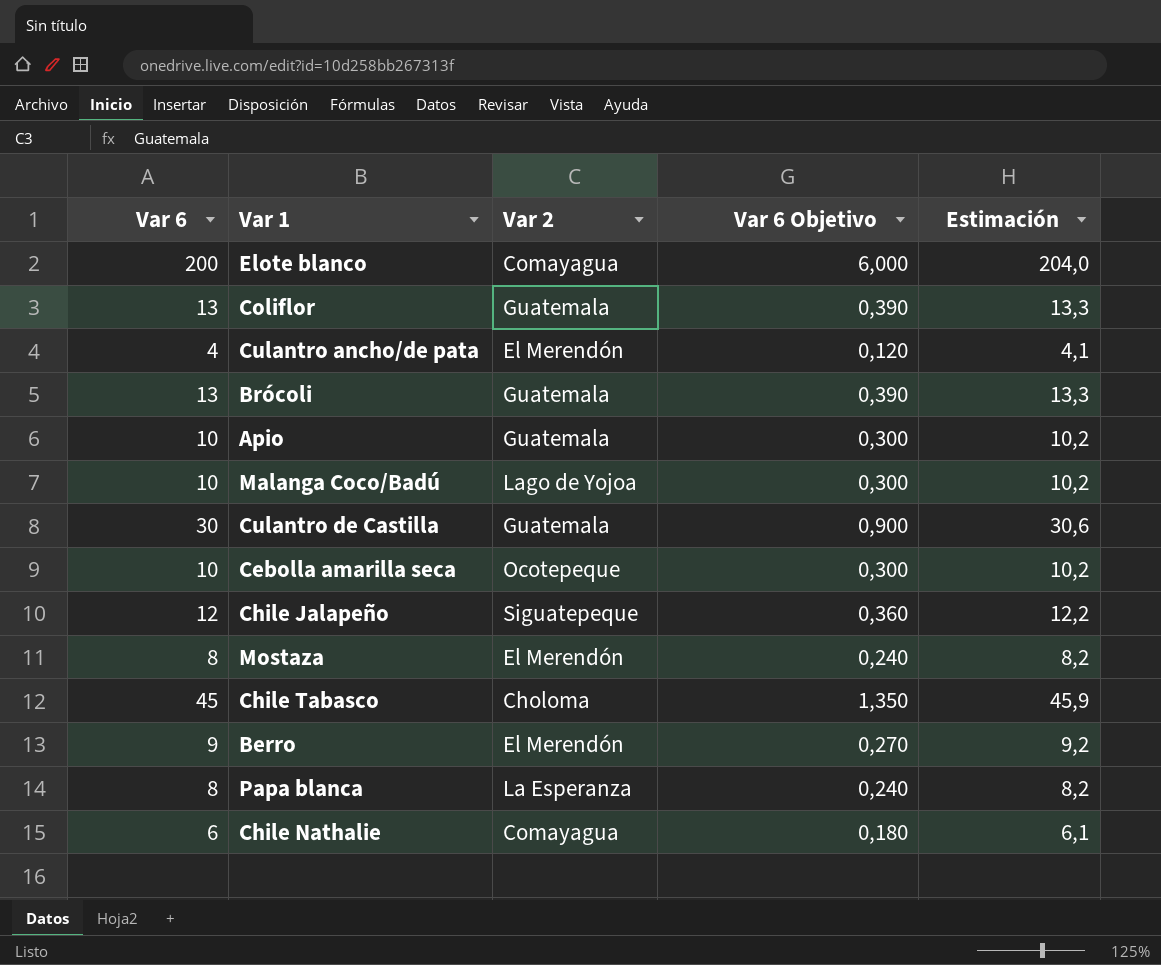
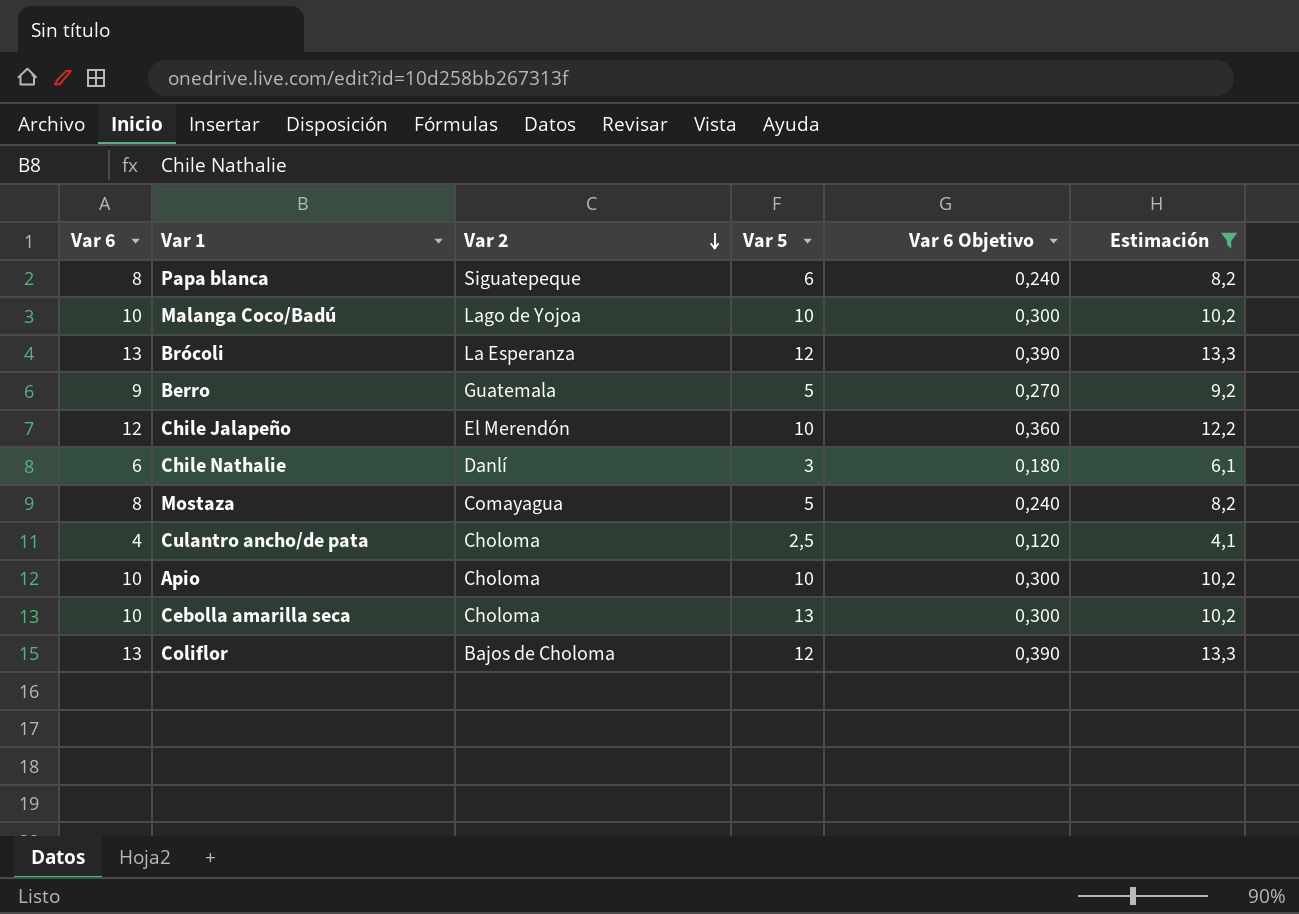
filter: none -> Estimación <= 13,3
row order: none -> Var 2 descending
column Var 5 | position: none -> 4
Papa blanca | Var 2: La Esperanza -> Siguatepeque
Brócoli | Var 2: Guatemala -> La Esperanza
Berro | Var 2: El Merendón -> Guatemala
Chile Jalapeño | Var 2: Siguatepeque -> El Merendón
Chile Nathalie | Var 2: Comayagua -> Danlí
Mostaza | Var 2: El Merendón -> Comayagua
Culantro ancho/de pata | Var 2: El Merendón -> Choloma
Apio | Var 2: Guatemala -> Choloma
Cebolla amarilla seca | Var 2: Ocotepeque -> Choloma
Coliflor | Var 2: Guatemala -> Bajos de Choloma

